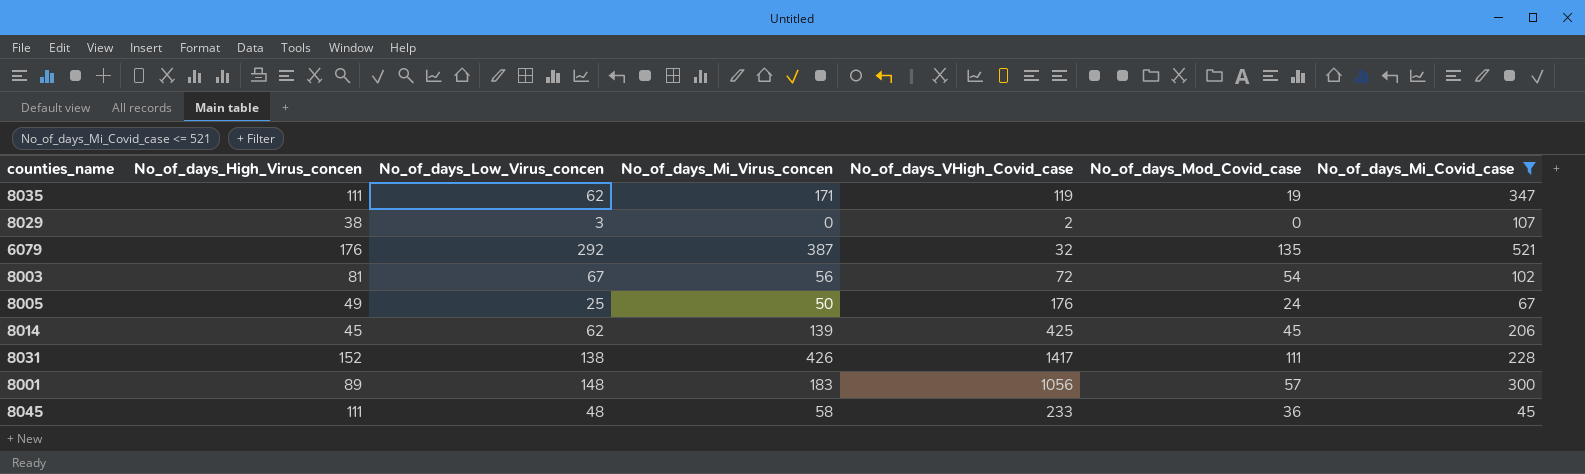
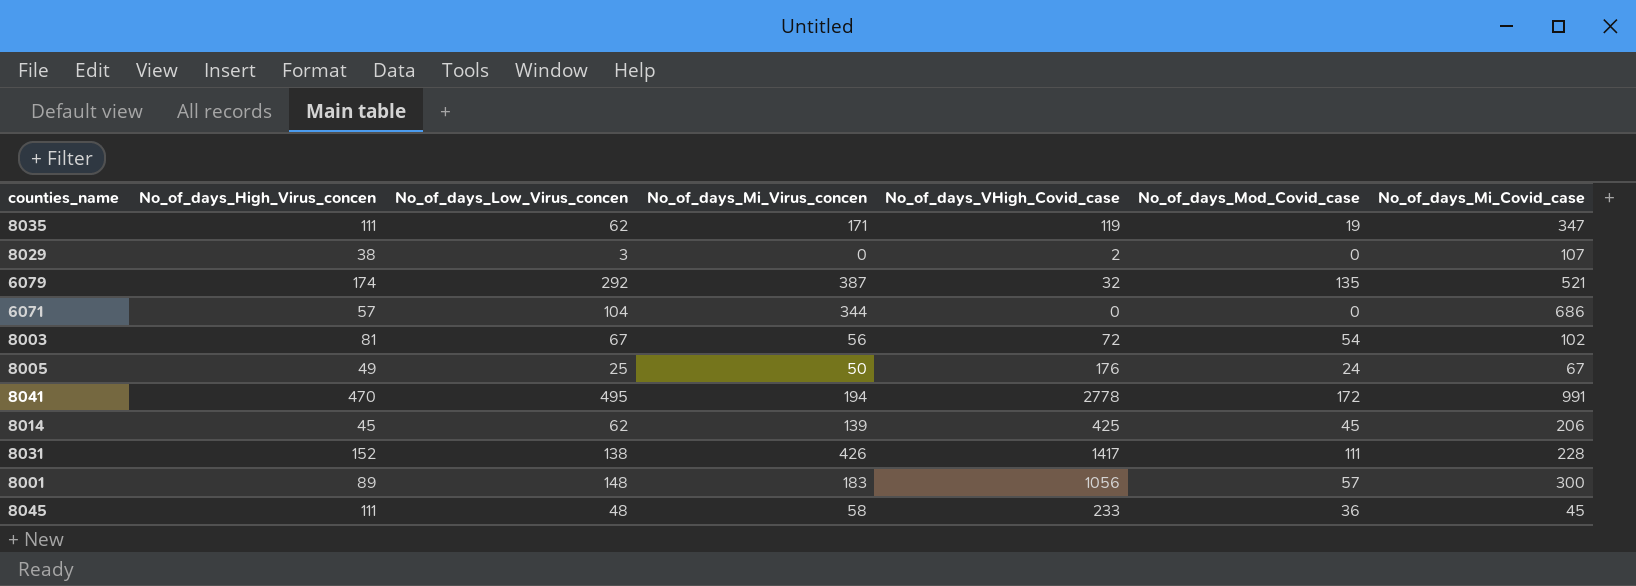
filter: No_of_days_Mi_Covid_case <= 521 -> none
6079 | No_of_days_High_Virus_concen: 176 -> 174

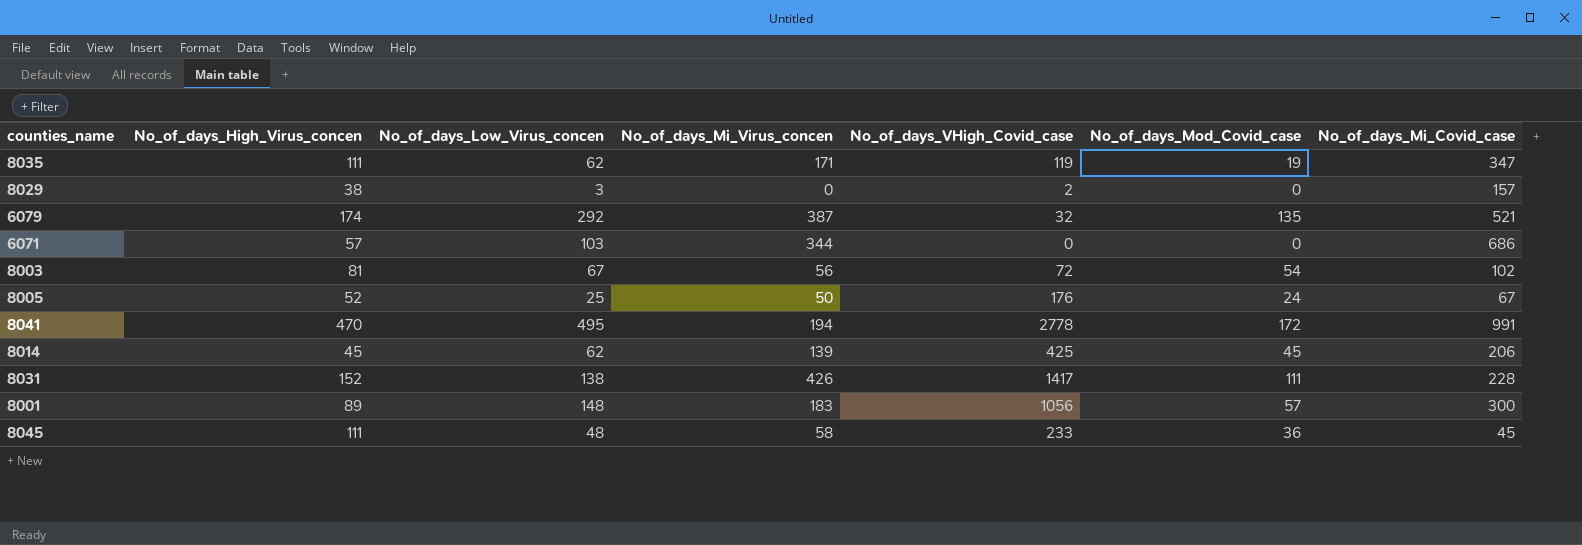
8029 | No_of_days_Mi_Covid_case: 107 -> 157
6071 | No_of_days_Low_Virus_concen: 104 -> 103
8005 | No_of_days_High_Virus_concen: 49 -> 52

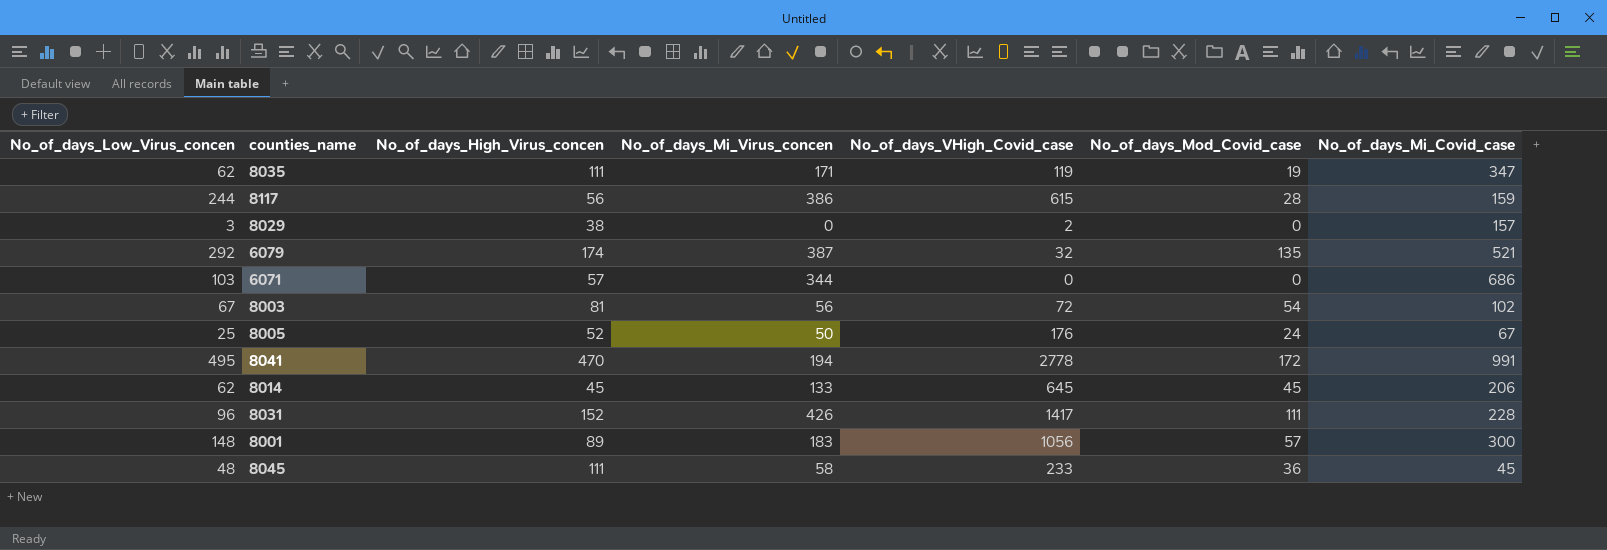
column No_of_days_Low_Virus_concen | position: 3 -> 1
row 8117: none -> 244 | 56 | 386 | 615 | 28 | 159
8014 | No_of_days_Mi_Virus_concen: 139 -> 133
8014 | No_of_days_VHigh_Covid_case: 425 -> 645
8031 | No_of_days_Low_Virus_concen: 138 -> 96

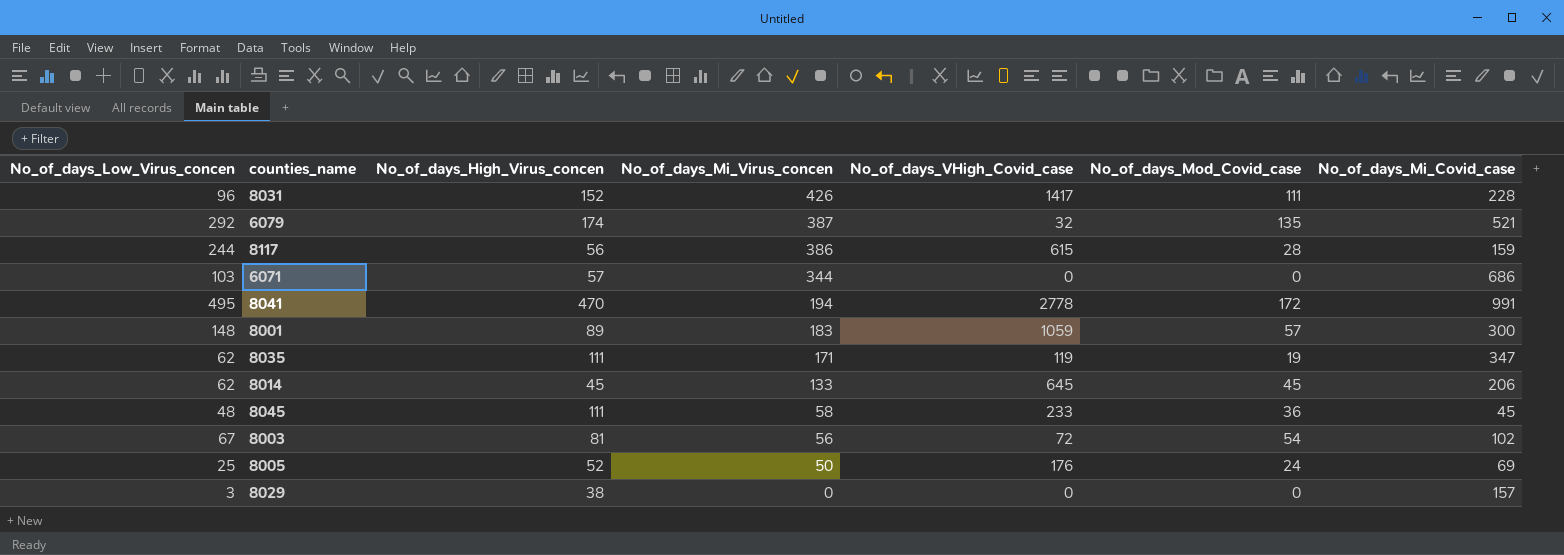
row order: none -> No_of_days_Mi_Virus_concen descending
8001 | No_of_days_VHigh_Covid_case: 1056 -> 1059
8005 | No_of_days_Mi_Covid_case: 67 -> 69
8029 | No_of_days_VHigh_Covid_case: 2 -> 0

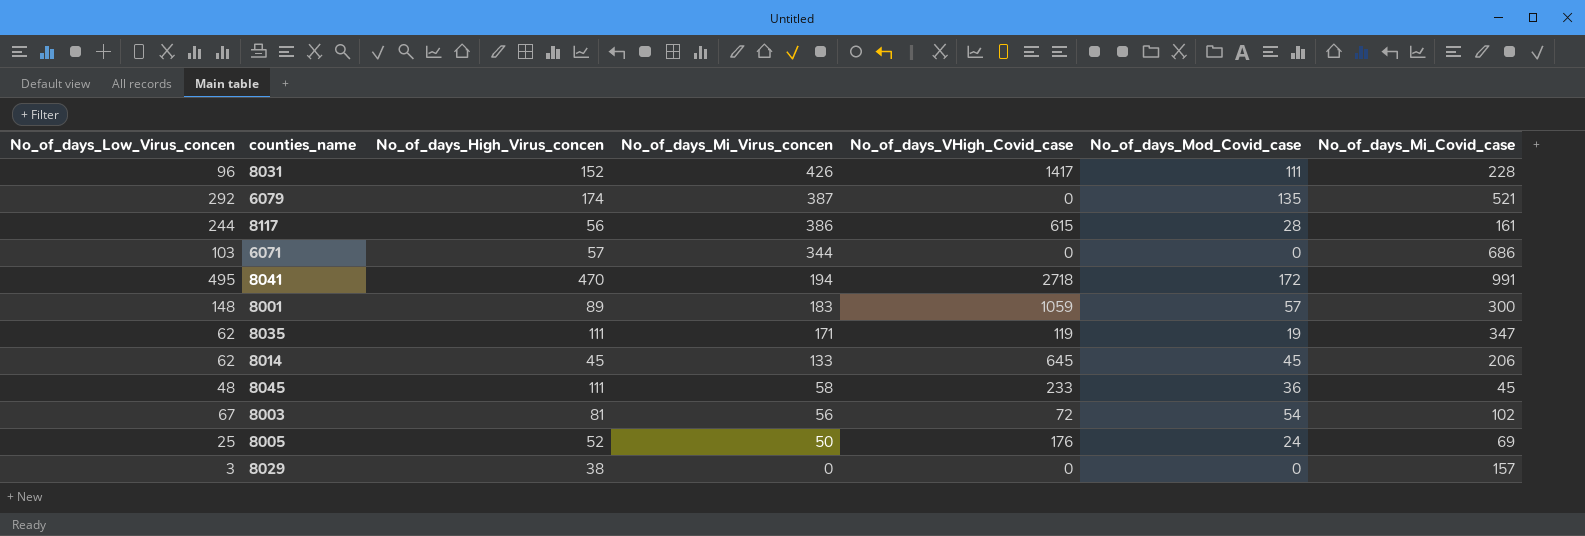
6079 | No_of_days_VHigh_Covid_case: 32 -> 0
8117 | No_of_days_Mi_Covid_case: 159 -> 161
8041 | No_of_days_VHigh_Covid_case: 2778 -> 2718

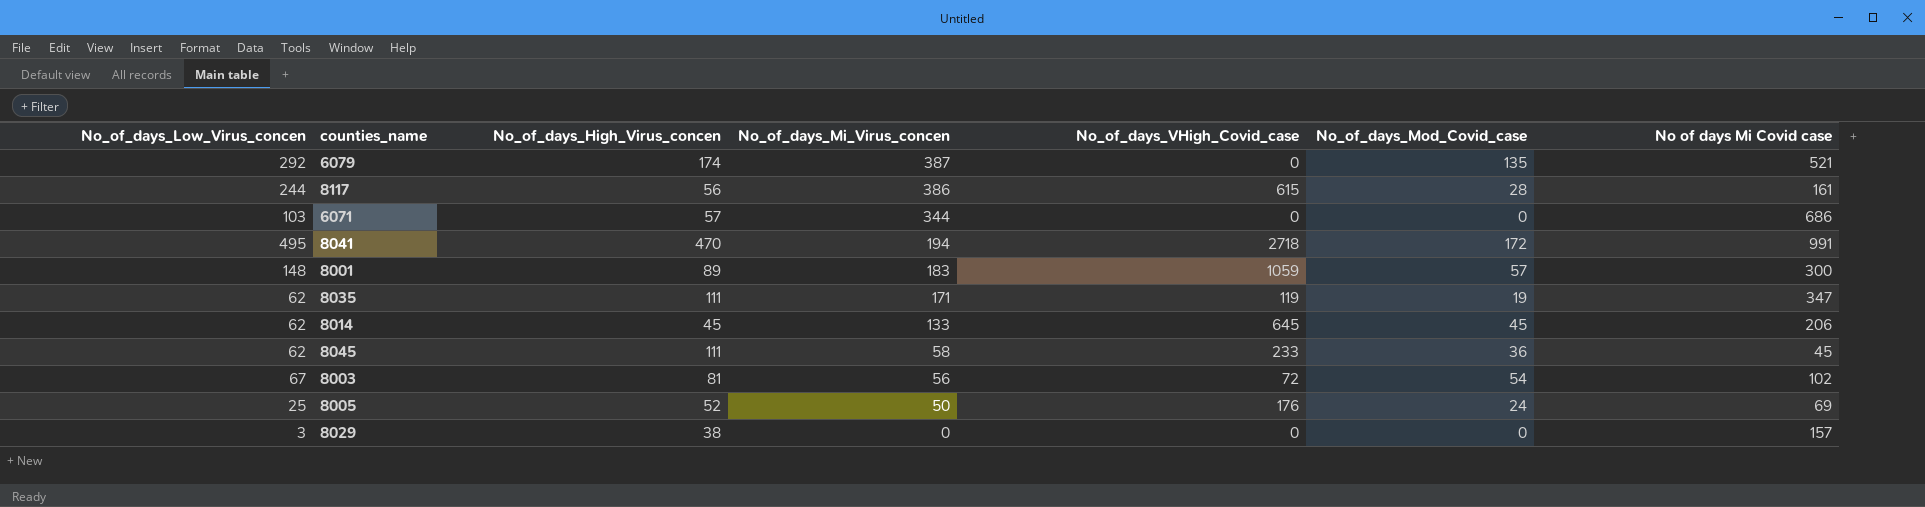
column name: No_of_days_Mi_Covid_case -> No of days Mi Covid case
row 8031: 96 | 152 | 426 | 1417 | 111 | 228 -> none
8045 | No_of_days_Low_Virus_concen: 48 -> 62

